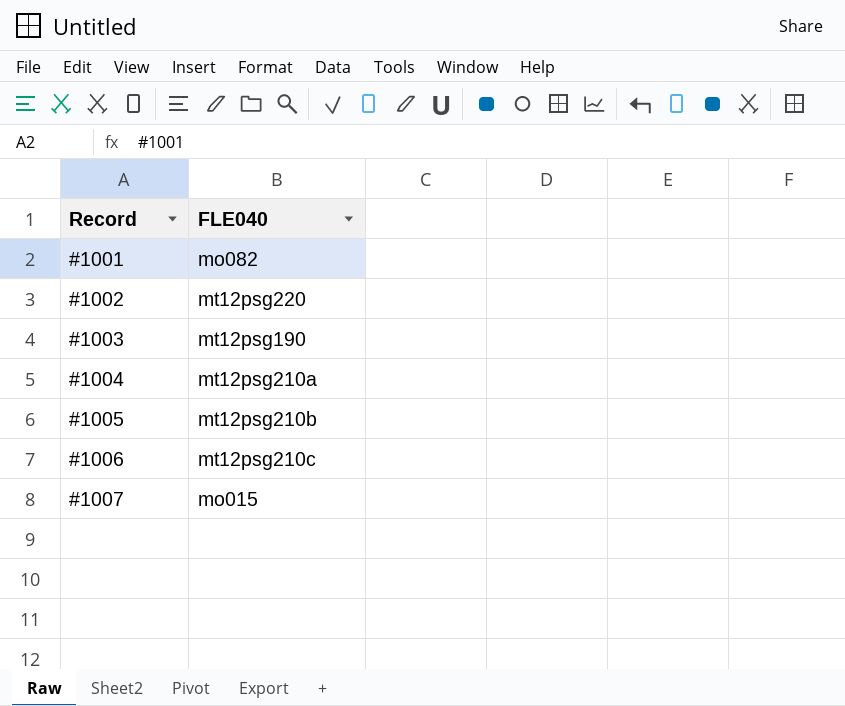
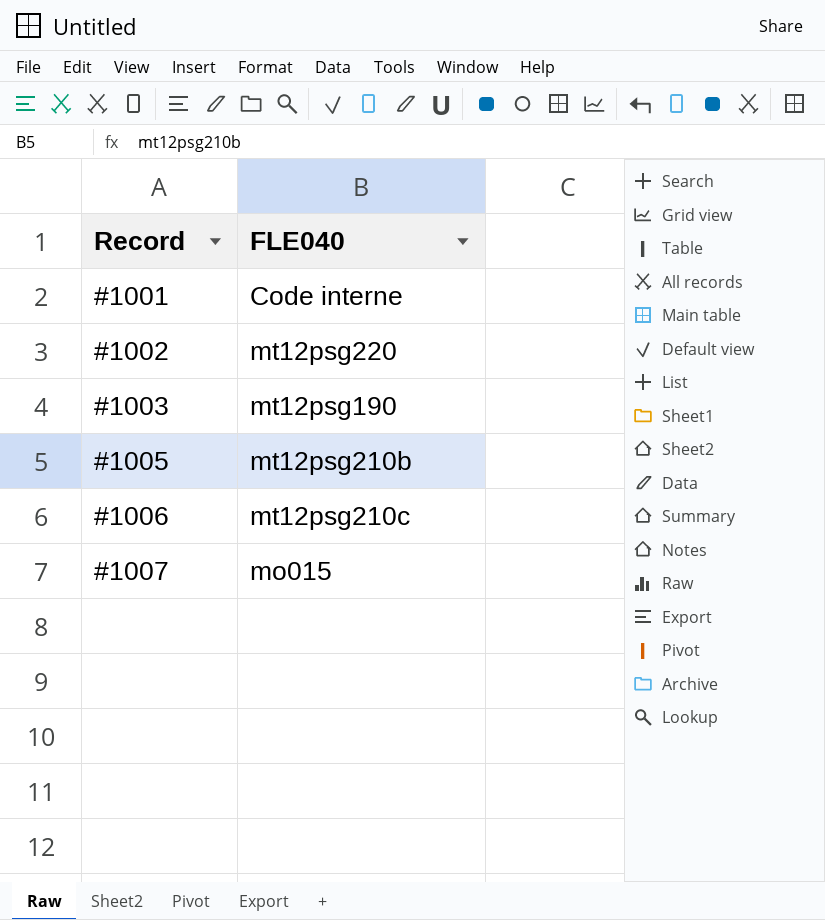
row #1004: mt12psg210a -> none
#1001 | FLE040: mo082 -> Code interne

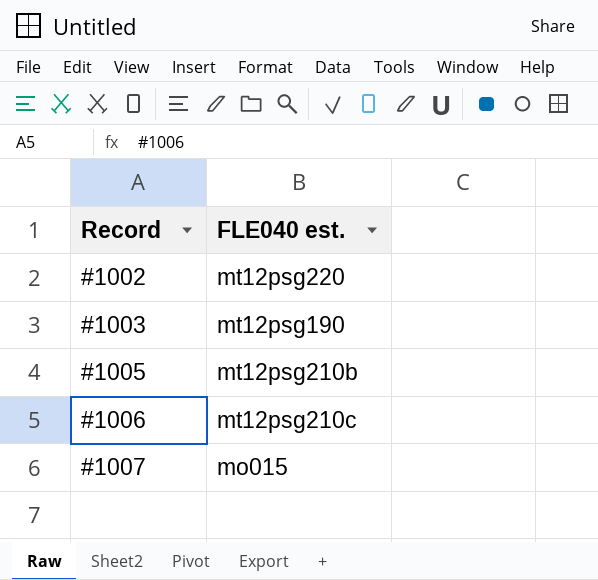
column name: FLE040 -> FLE040 est.
row #1001: Code interne -> none

